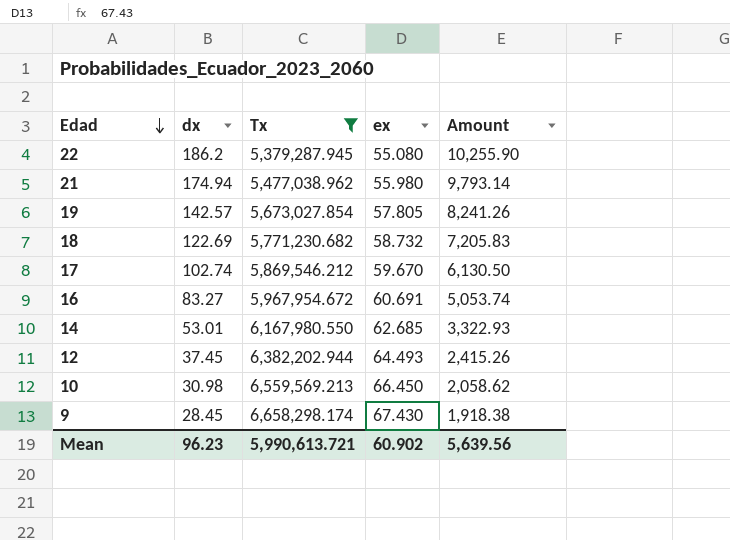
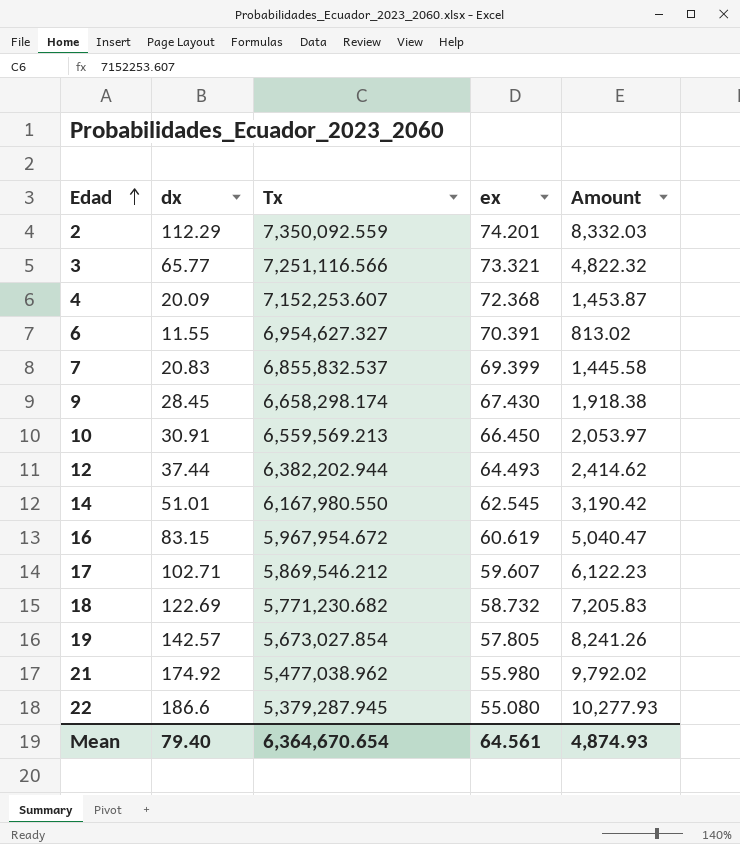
filter: Tx <= 6,658,298.174 -> none
row order: Edad descending -> Edad ascending
10 | dx: 30.98 -> 30.91
10 | Amount: 2,058.62 -> 2,053.97
12 | dx: 37.45 -> 37.44
12 | Amount: 2,415.26 -> 2,414.62
14 | dx: 53.01 -> 51.01
14 | ex: 62.685 -> 62.545
14 | Amount: 3,322.93 -> 3,190.42
16 | dx: 83.27 -> 83.15
16 | ex: 60.691 -> 60.619
16 | Amount: 5,053.74 -> 5,040.47
17 | dx: 102.74 -> 102.71
17 | ex: 59.670 -> 59.607
17 | Amount: 6,130.50 -> 6,122.23
21 | dx: 174.94 -> 174.92
21 | Amount: 9,793.14 -> 9,792.02
22 | dx: 186.2 -> 186.6
22 | Amount: 10,255.90 -> 10,277.93
Mean | dx: 96.23 -> 79.40
Mean | Tx: 5,990,613.721 -> 6,364,670.654
Mean | ex: 60.902 -> 64.561
Mean | Amount: 5,639.56 -> 4,874.93

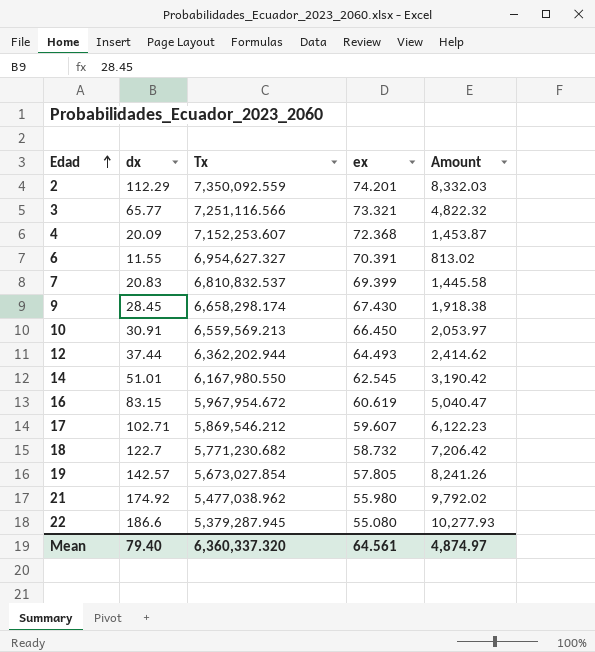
7 | Tx: 6,855,832.537 -> 6,810,832.537
12 | Tx: 6,382,202.944 -> 6,362,202.944
18 | dx: 122.69 -> 122.7
18 | Amount: 7,205.83 -> 7,206.42
Mean | Tx: 6,364,670.654 -> 6,360,337.320
Mean | Amount: 4,874.93 -> 4,874.97

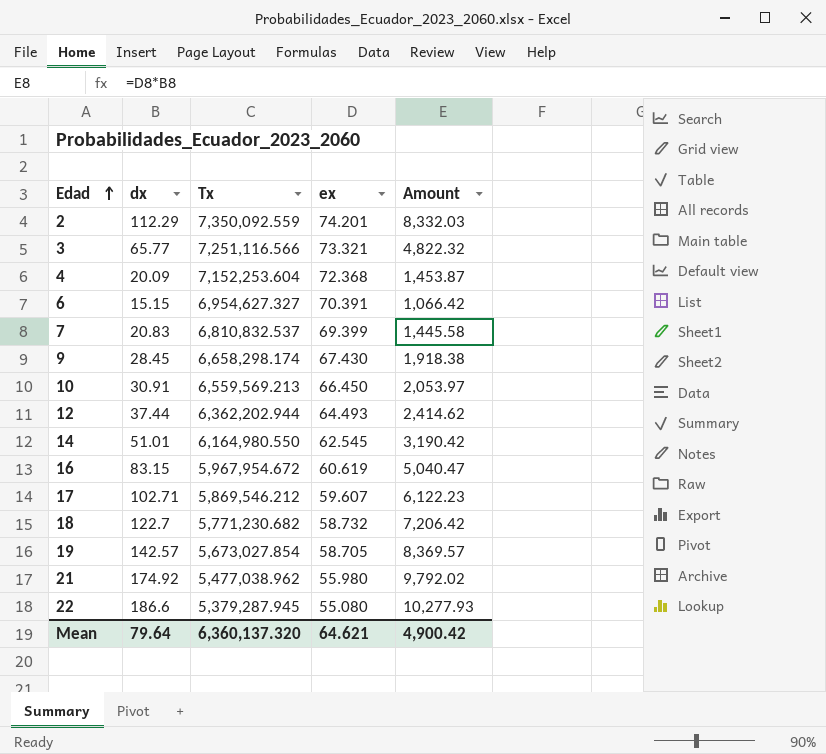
4 | Tx: 7,152,253.607 -> 7,152,253.604
6 | dx: 11.55 -> 15.15
6 | Amount: 813.02 -> 1,066.42
14 | Tx: 6,167,980.550 -> 6,164,980.550
19 | ex: 57.805 -> 58.705
19 | Amount: 8,241.26 -> 8,369.57
Mean | dx: 79.40 -> 79.64
Mean | Tx: 6,360,337.320 -> 6,360,137.320
Mean | ex: 64.561 -> 64.621
Mean | Amount: 4,874.97 -> 4,900.42

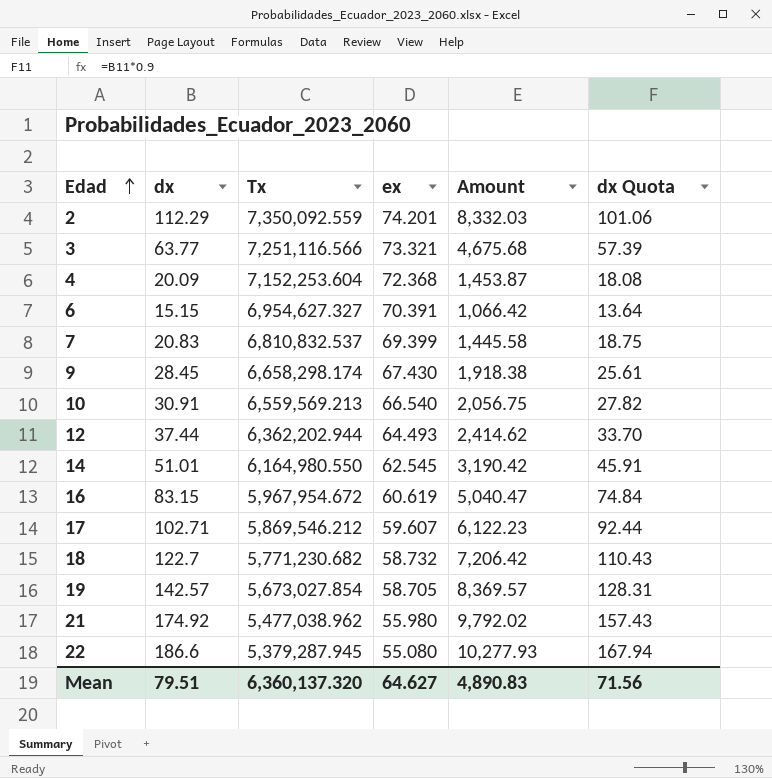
column dx Quota | formula: none -> [dx] * 0.9
3 | dx: 65.77 -> 63.77
3 | Amount: 4,822.32 -> 4,675.68
10 | ex: 66.450 -> 66.540
10 | Amount: 2,053.97 -> 2,056.75
Mean | dx: 79.64 -> 79.51
Mean | ex: 64.621 -> 64.627
Mean | Amount: 4,900.42 -> 4,890.83

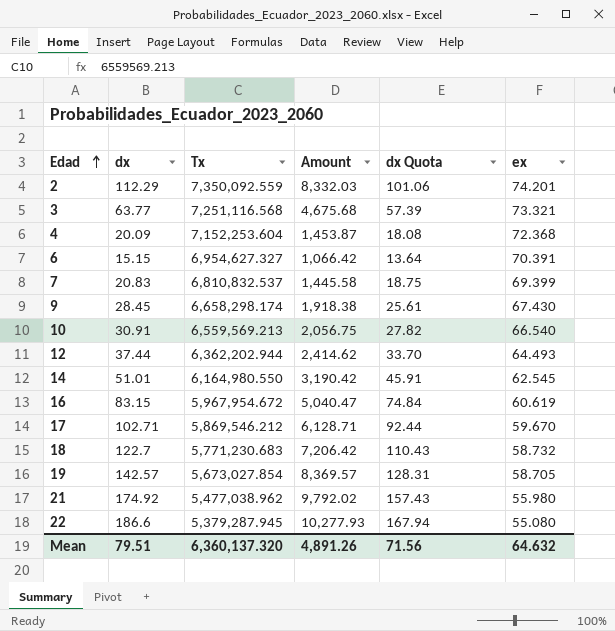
column ex | position: 4 -> 6
3 | Tx: 7,251,116.566 -> 7,251,116.568
17 | Amount: 6,122.23 -> 6,128.71
17 | ex: 59.607 -> 59.670
18 | Tx: 5,771,230.682 -> 5,771,230.683
Mean | Amount: 4,890.83 -> 4,891.26
Mean | ex: 64.627 -> 64.632

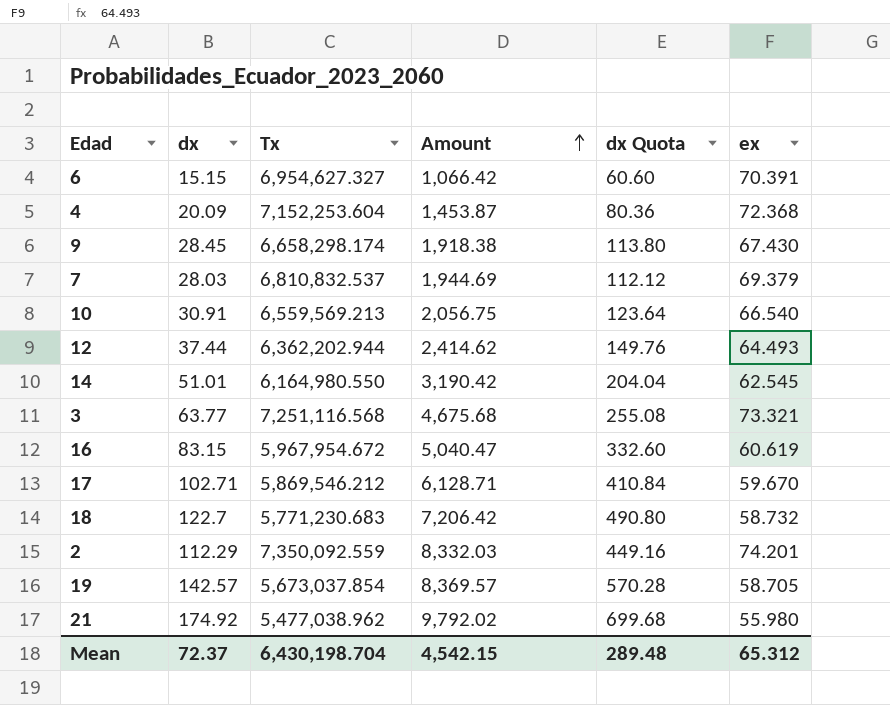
row order: Edad ascending -> Amount ascending
column dx Quota | formula: [dx] * 0.9 -> [dx] * 4
row 22: 186.6 | 5,379,287.945 | 10,277.93 | 167.94 | 55.080 -> none
7 | dx: 20.83 -> 28.03
7 | Amount: 1,445.58 -> 1,944.69
7 | ex: 69.399 -> 69.379
19 | Tx: 5,673,027.854 -> 5,673,037.854
Mean | dx: 79.51 -> 72.37
Mean | Tx: 6,360,137.320 -> 6,430,198.704
Mean | Amount: 4,891.26 -> 4,542.15
Mean | dx Quota: 71.56 -> 289.48
Mean | ex: 64.632 -> 65.312

